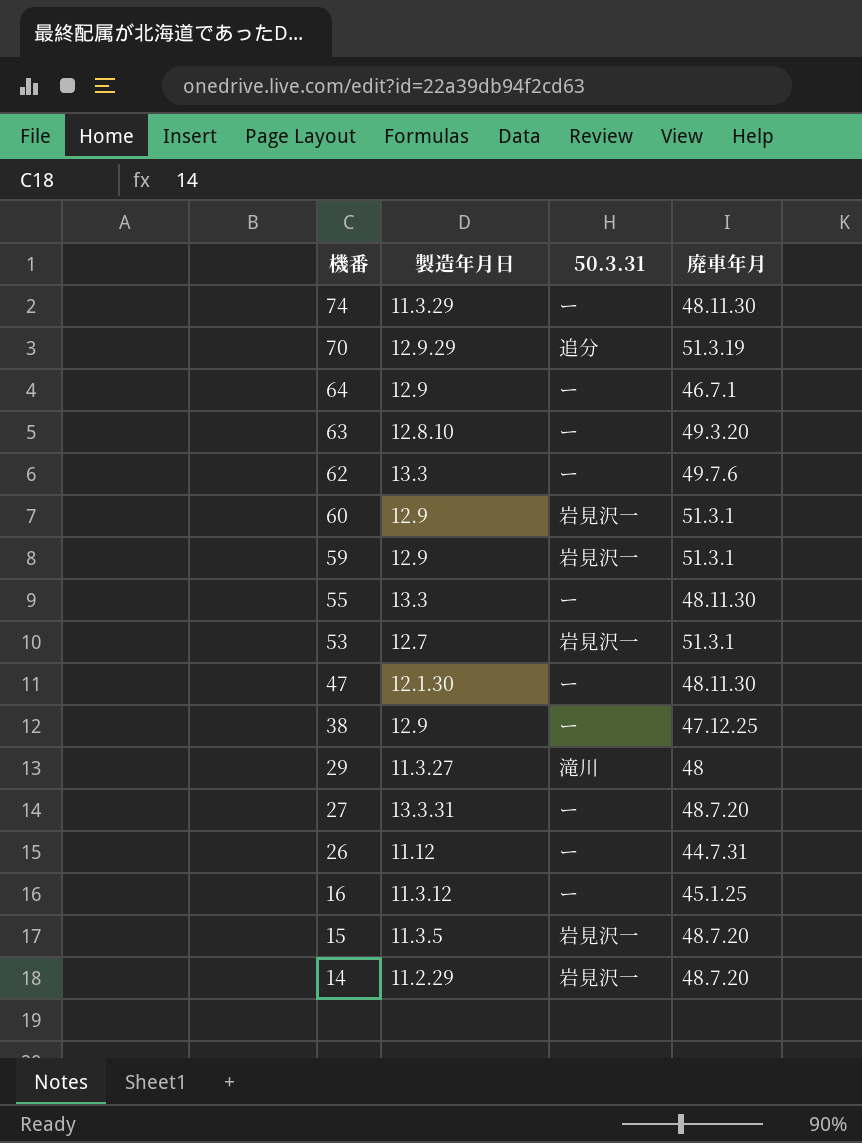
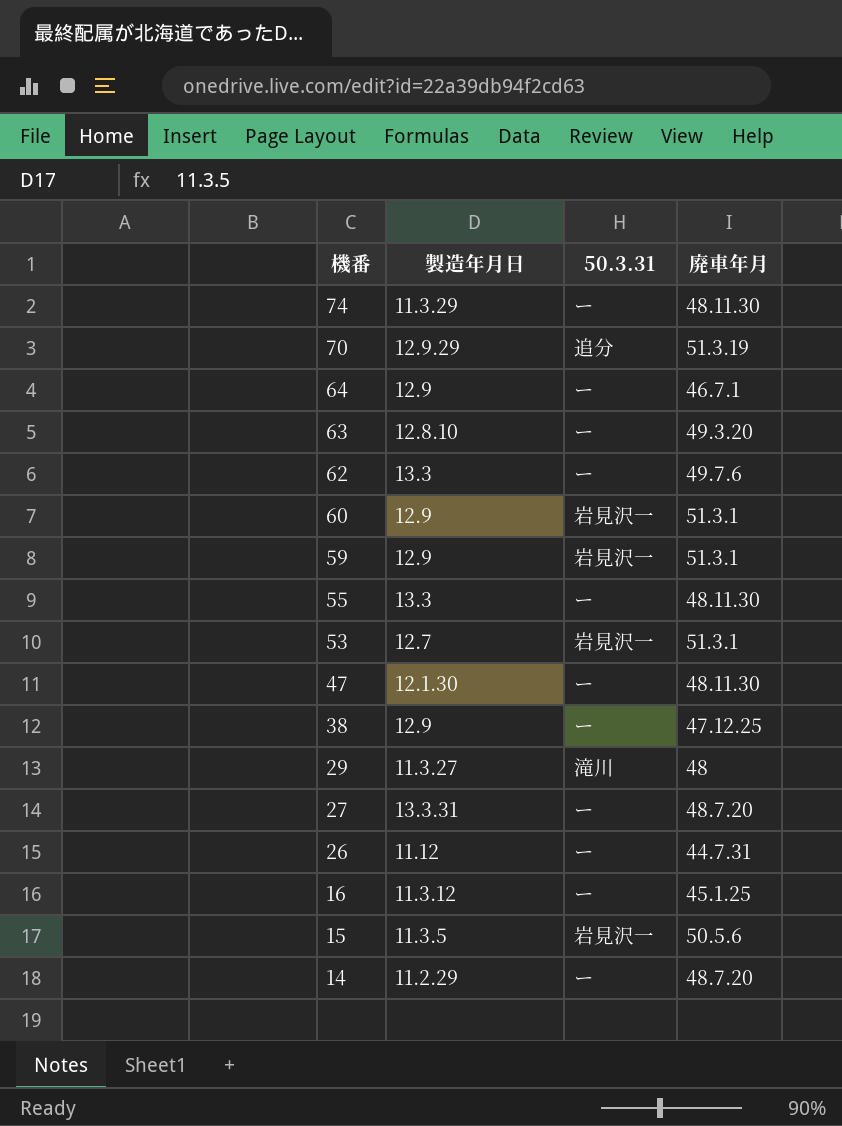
15 | 廃車年月: 48.7.20 -> 50.5.6
14 | 50.3.31: 岩見沢一 -> ー

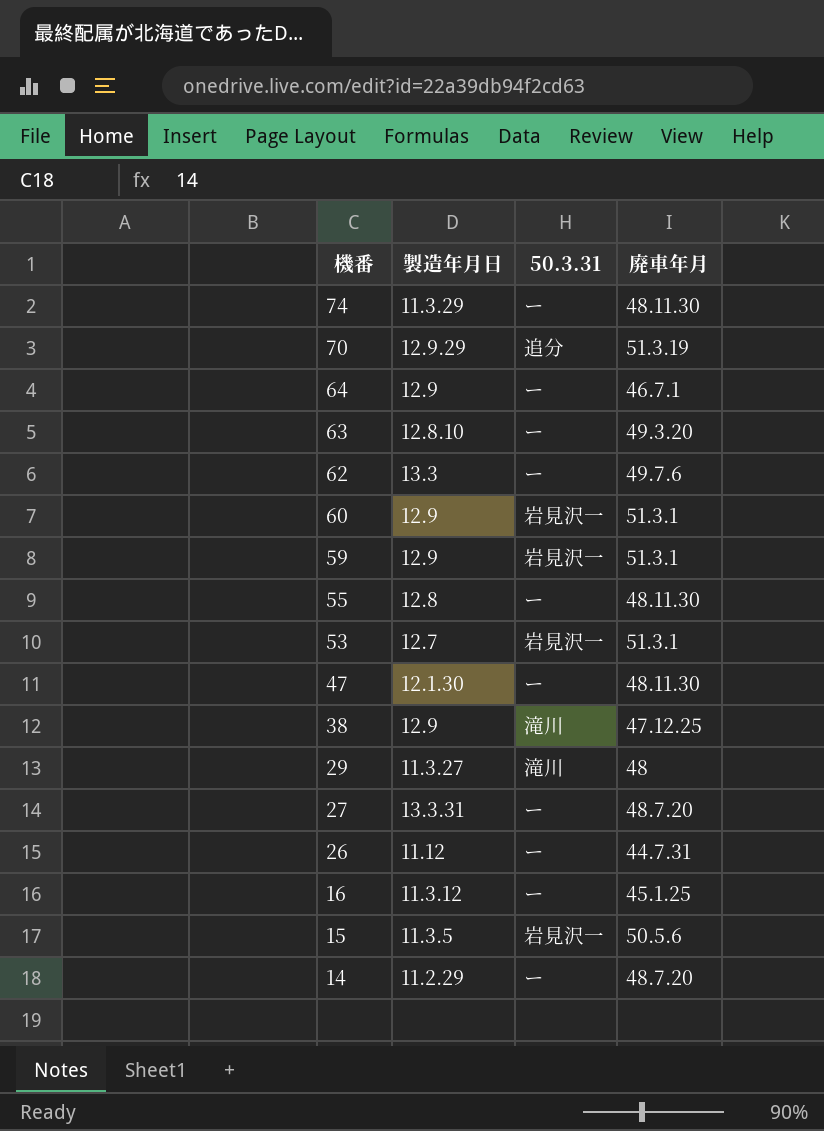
55 | 製造年月日: 13.3 -> 12.8
38 | 50.3.31: ー -> 滝川

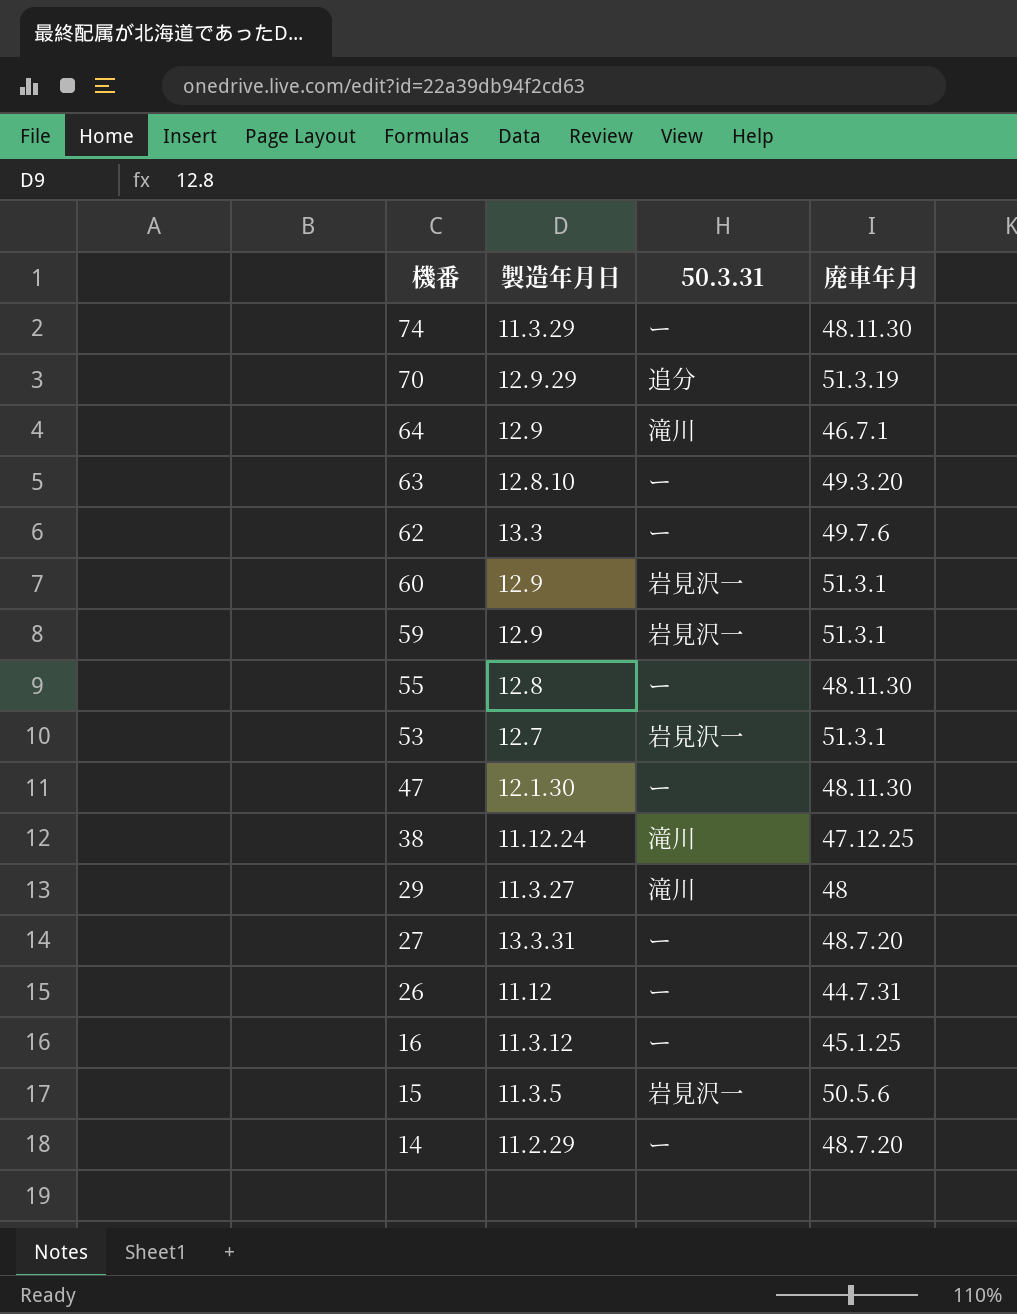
64 | 50.3.31: ー -> 滝川
38 | 製造年月日: 12.9 -> 11.12.24

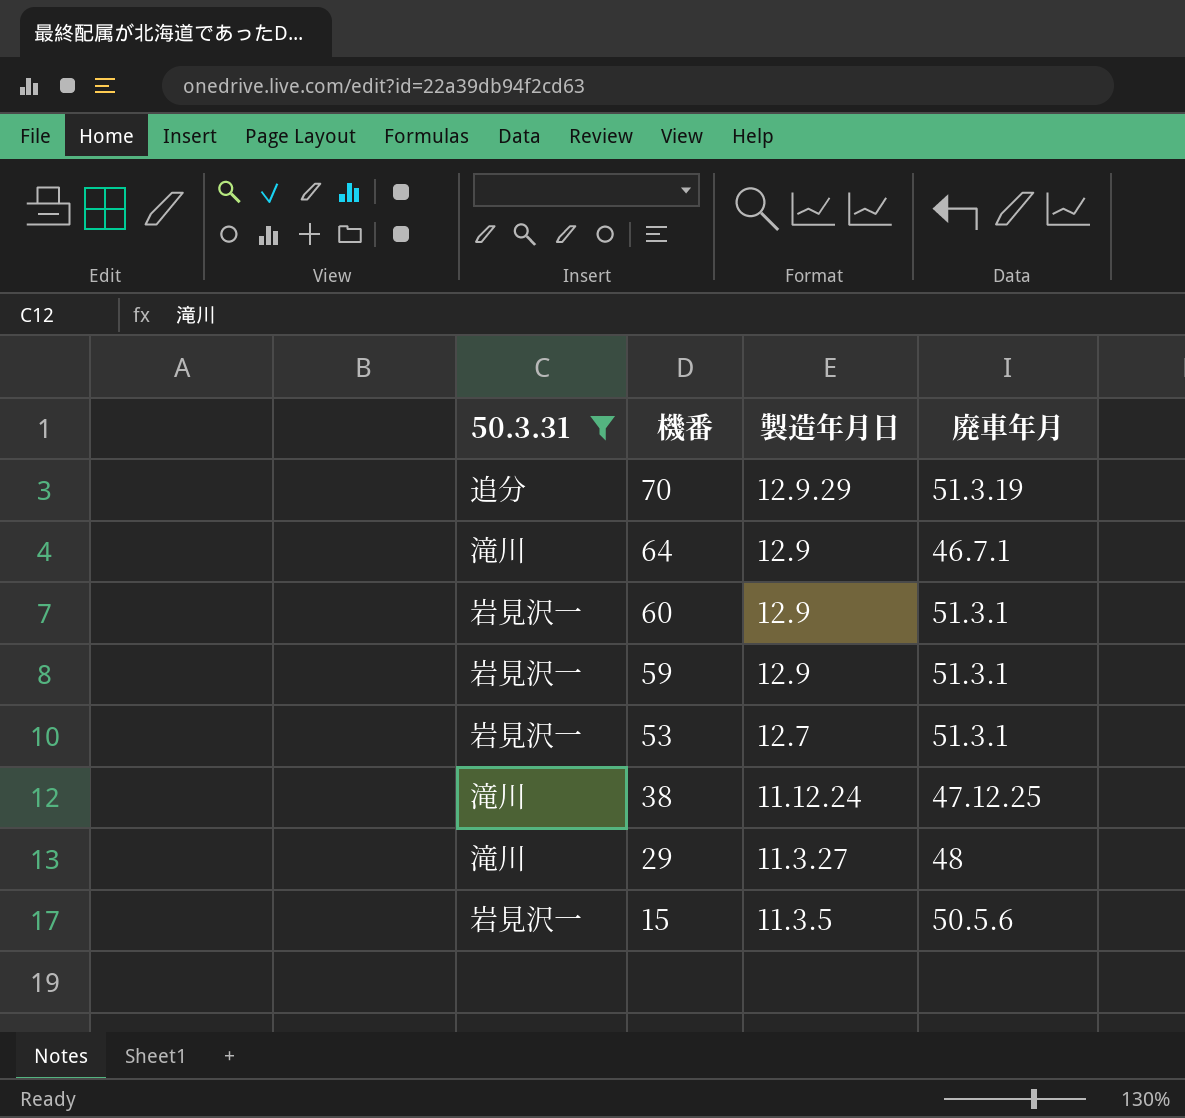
filter: none -> 50.3.31 != ー
column 50.3.31 | position: 3 -> 1

